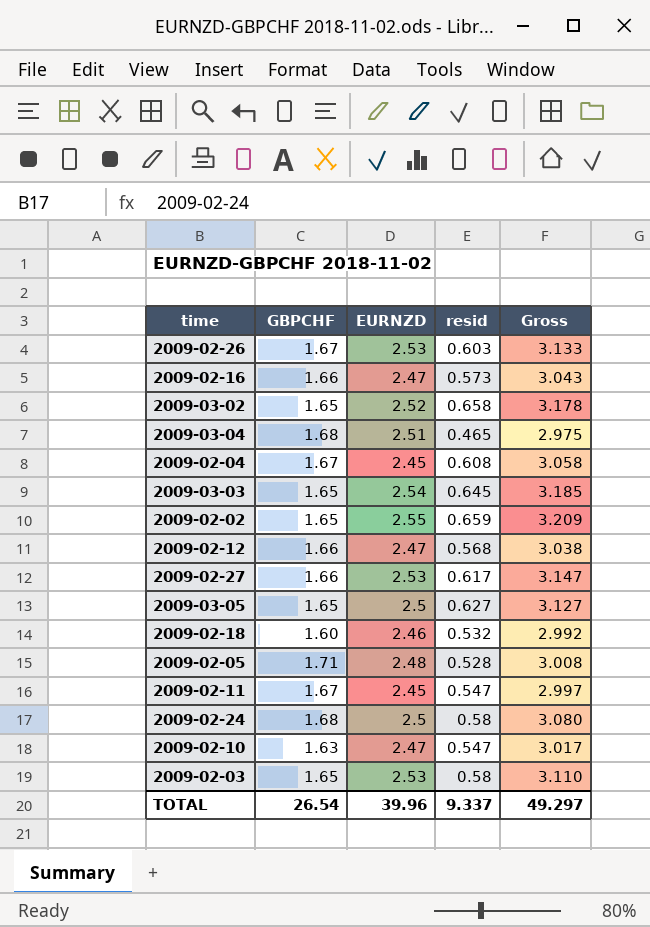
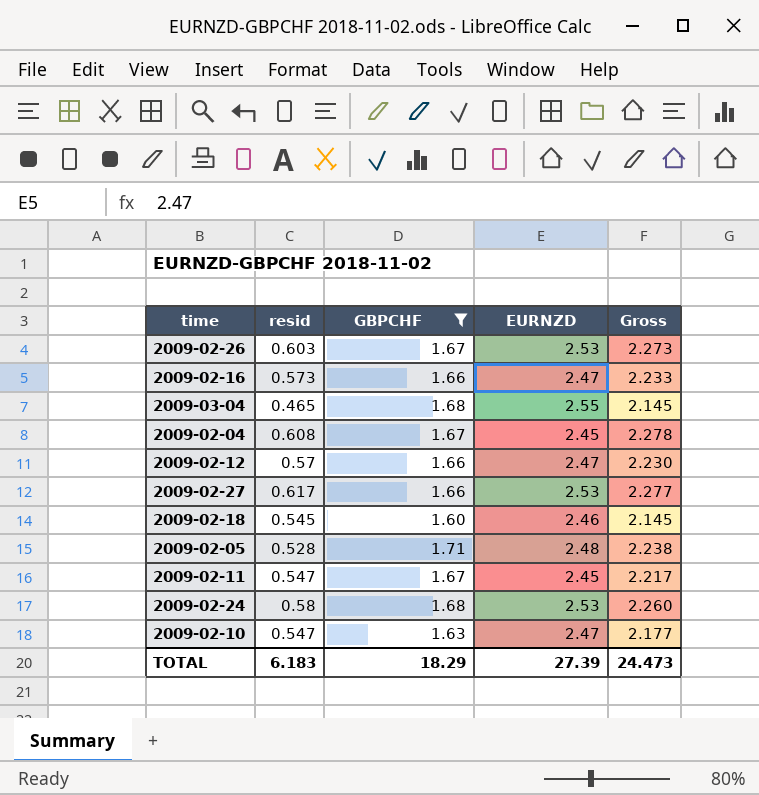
filter: none -> GBPCHF != 1.65
column resid | position: 4 -> 2
column Gross | formula: [EURNZD] + [resid] -> [resid] + [GBPCHF]
2009-03-04 | EURNZD: 2.51 -> 2.55
2009-02-12 | resid: 0.568 -> 0.57
2009-02-18 | resid: 0.532 -> 0.545
2009-02-24 | EURNZD: 2.5 -> 2.53
TOTAL | resid: 9.337 -> 6.183
TOTAL | GBPCHF: 26.54 -> 18.29
TOTAL | EURNZD: 39.96 -> 27.39
TOTAL | Gross: 49.297 -> 24.473

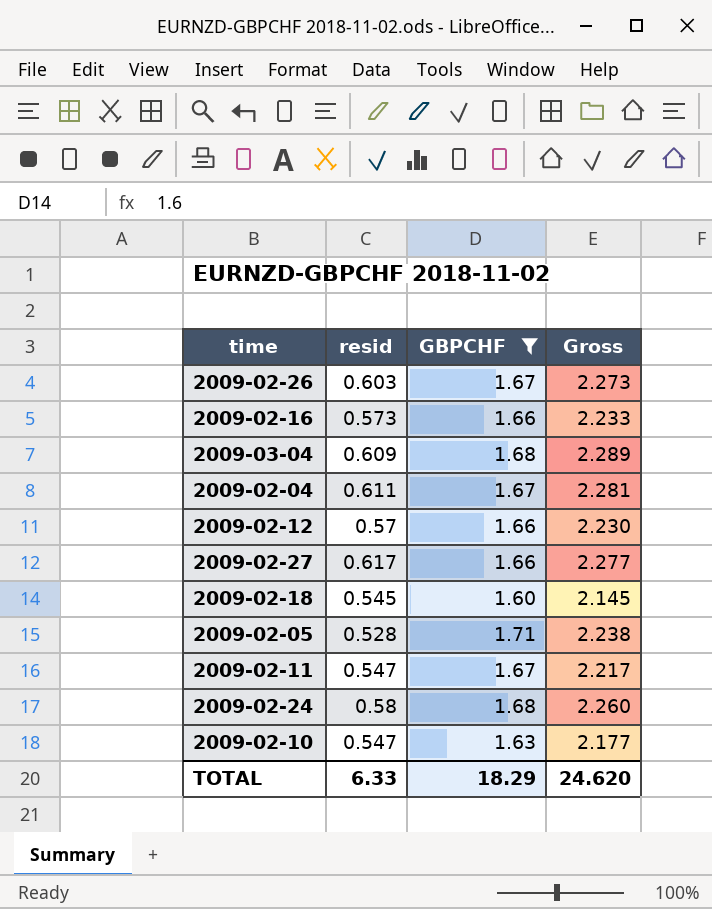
column EURNZD | position: 4 -> none
2009-03-04 | resid: 0.465 -> 0.609
2009-03-04 | Gross: 2.145 -> 2.289
2009-02-04 | resid: 0.608 -> 0.611
2009-02-04 | Gross: 2.278 -> 2.281
TOTAL | resid: 6.183 -> 6.33
TOTAL | Gross: 24.473 -> 24.620

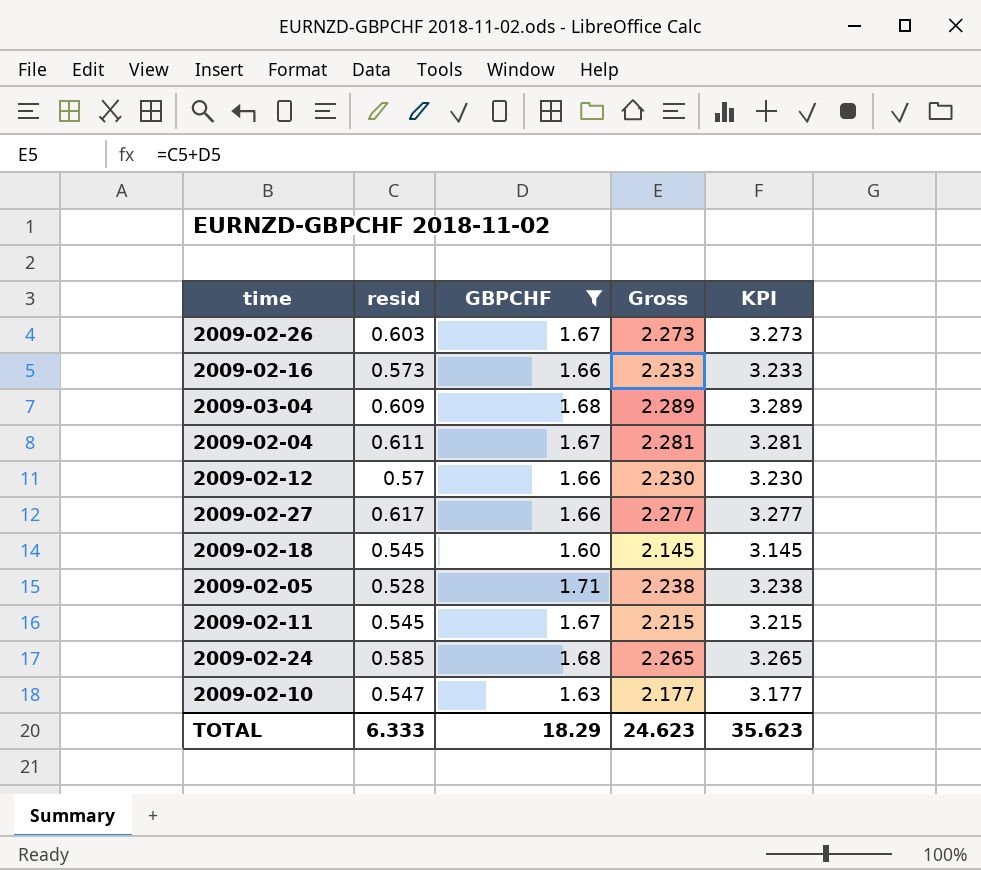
column KPI | formula: none -> [Gross] + 1
2009-02-11 | resid: 0.547 -> 0.545
2009-02-11 | Gross: 2.217 -> 2.215
2009-02-24 | resid: 0.58 -> 0.585
2009-02-24 | Gross: 2.260 -> 2.265
TOTAL | resid: 6.33 -> 6.333
TOTAL | Gross: 24.620 -> 24.623

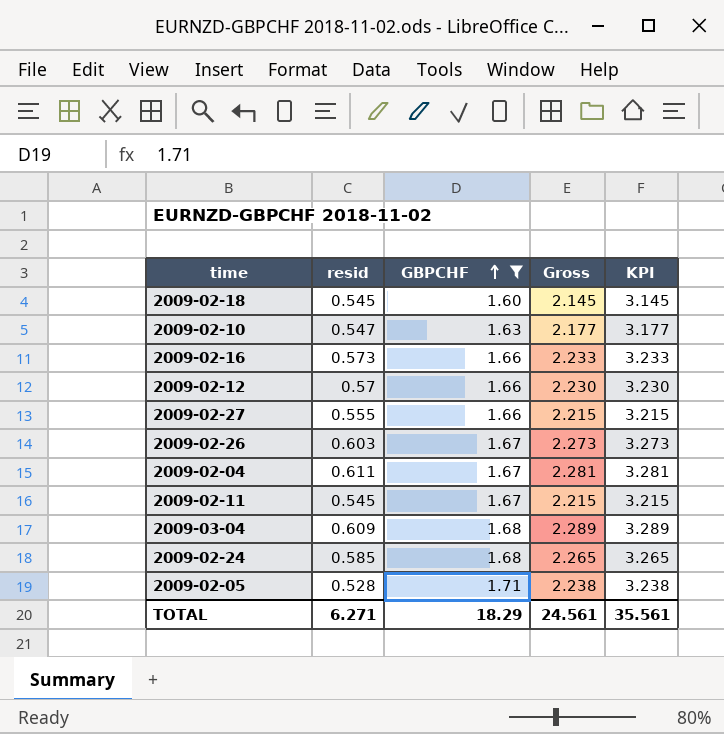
row order: none -> GBPCHF ascending
2009-02-27 | resid: 0.617 -> 0.555
2009-02-27 | Gross: 2.277 -> 2.215
2009-02-27 | KPI: 3.277 -> 3.215
TOTAL | resid: 6.333 -> 6.271
TOTAL | Gross: 24.623 -> 24.561
TOTAL | KPI: 35.623 -> 35.561

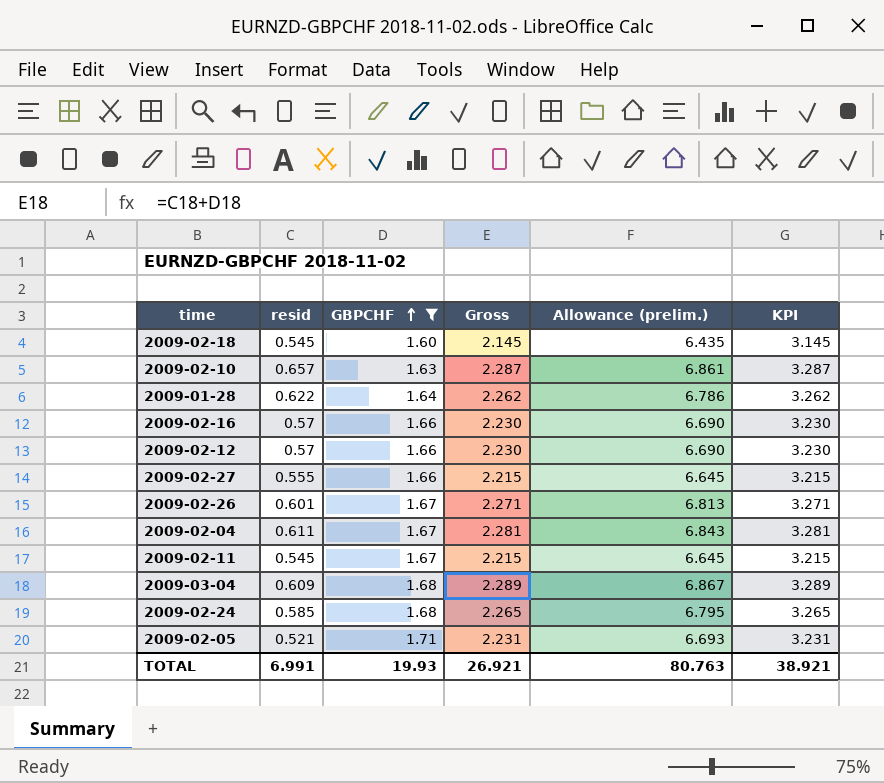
column Allowance (prelim.) | formula: none -> [Gross] * 3
2009-02-10 | resid: 0.547 -> 0.657
2009-02-10 | Gross: 2.177 -> 2.287
2009-02-10 | KPI: 3.177 -> 3.287
row 2009-01-28: none -> 0.622 | 1.64 | 2.262 | 6.786 | 3.262
2009-02-16 | resid: 0.573 -> 0.57
2009-02-16 | Gross: 2.233 -> 2.230
2009-02-16 | KPI: 3.233 -> 3.230
2009-02-26 | resid: 0.603 -> 0.601
2009-02-26 | Gross: 2.273 -> 2.271
2009-02-26 | KPI: 3.273 -> 3.271
2009-02-05 | resid: 0.528 -> 0.521
2009-02-05 | Gross: 2.238 -> 2.231
2009-02-05 | KPI: 3.238 -> 3.231
TOTAL | resid: 6.271 -> 6.991
TOTAL | GBPCHF: 18.29 -> 19.93
TOTAL | Gross: 24.561 -> 26.921
TOTAL | KPI: 35.561 -> 38.921

